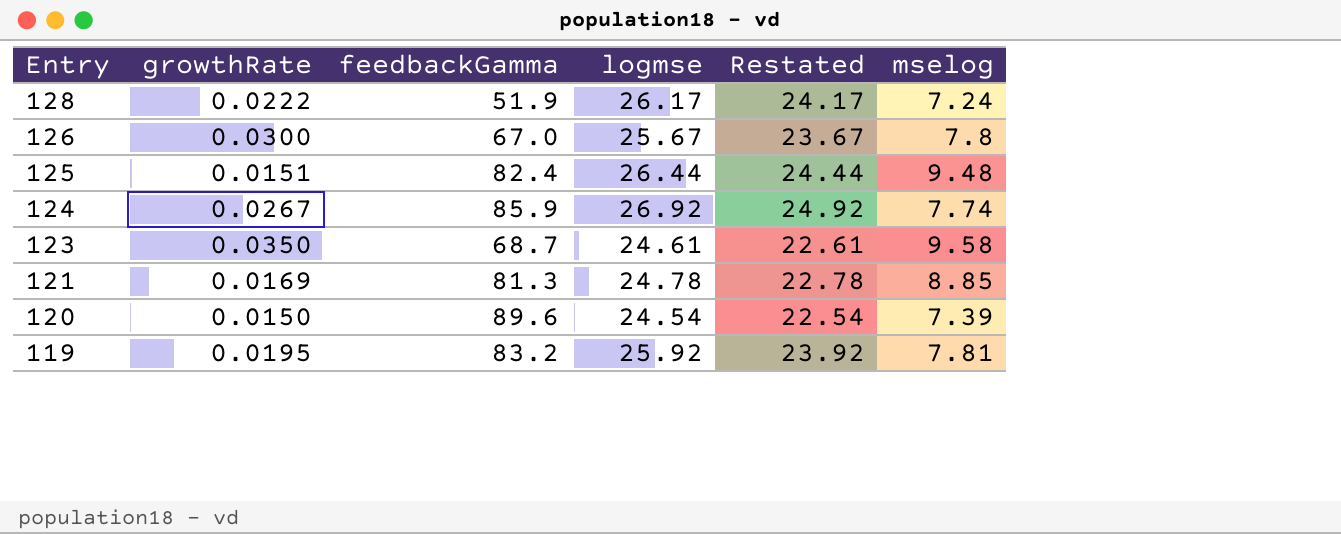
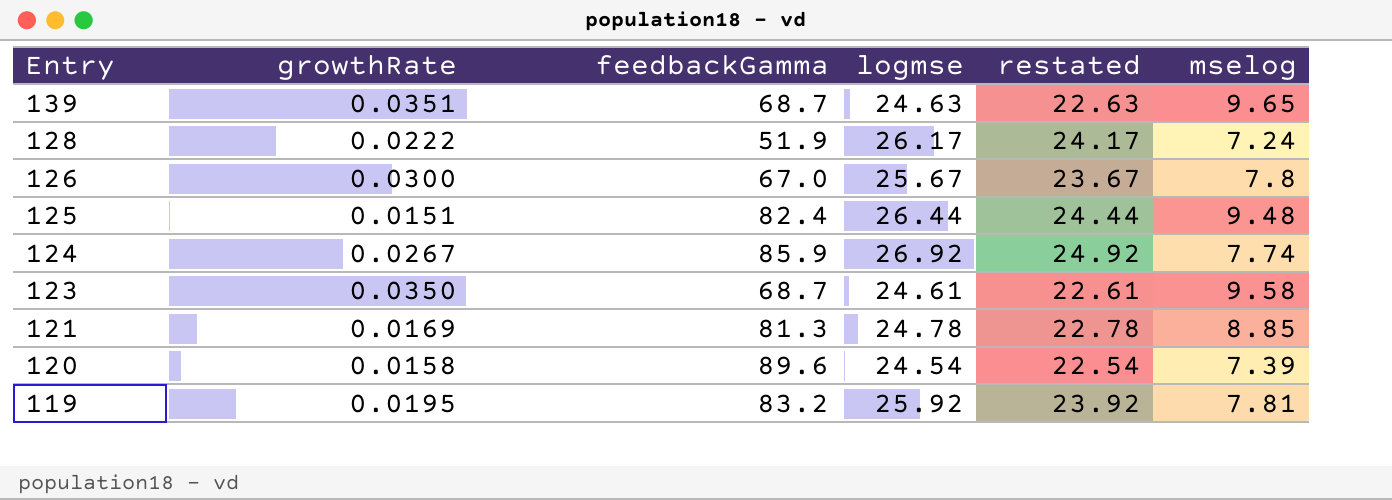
column name: Restated -> restated
row 139: none -> 0.0351 | 68.7 | 24.63 | 22.63 | 9.65
120 | growthRate: 0.0150 -> 0.0158

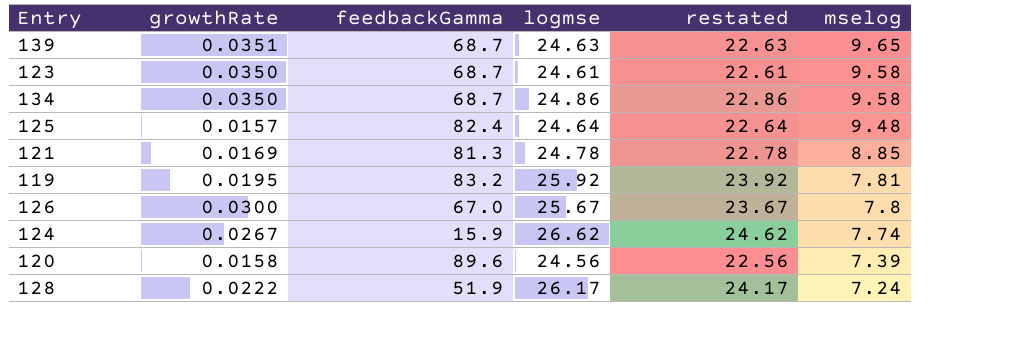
row order: Entry descending -> mselog descending
row 134: none -> 0.0350 | 68.7 | 24.86 | 22.86 | 9.58
125 | growthRate: 0.0151 -> 0.0157
125 | logmse: 26.44 -> 24.64
125 | restated: 24.44 -> 22.64
124 | feedbackGamma: 85.9 -> 15.9
124 | logmse: 26.92 -> 26.62
124 | restated: 24.92 -> 24.62
120 | logmse: 24.54 -> 24.56
120 | restated: 22.54 -> 22.56

